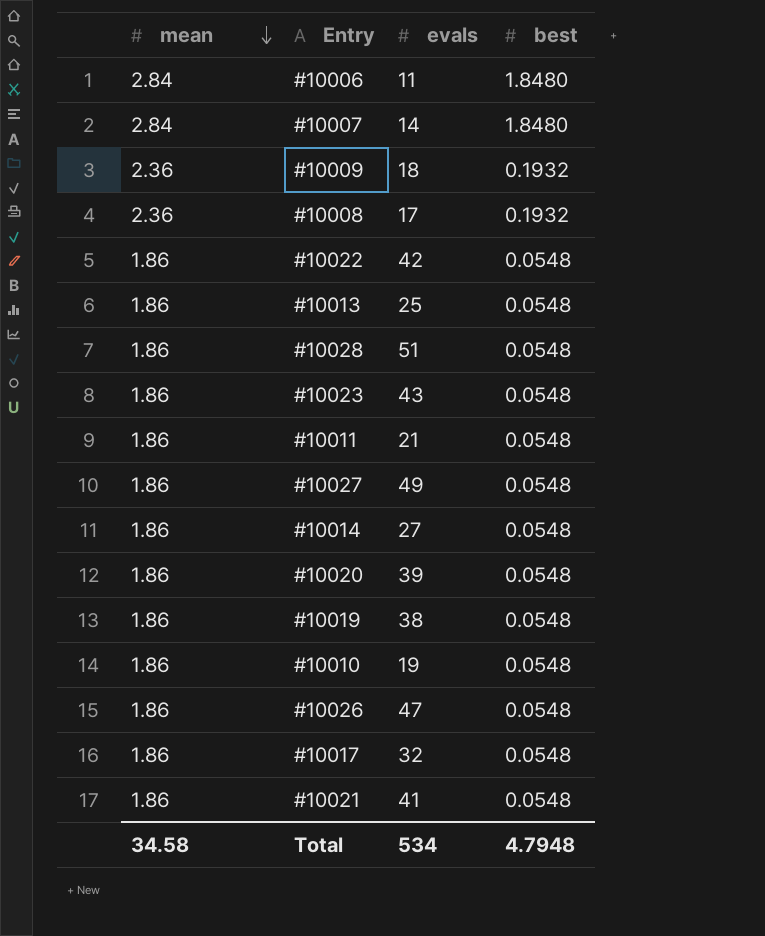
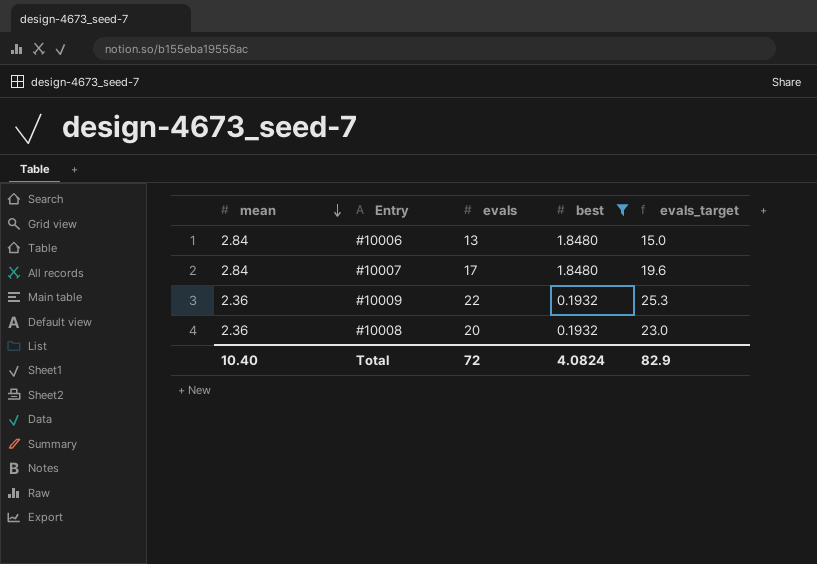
filter: none -> best != 0.0548
column evals_target | formula: none -> [evals] * 1.15
#10006 | evals: 11 -> 13
#10007 | evals: 14 -> 17
#10009 | evals: 18 -> 22
#10008 | evals: 17 -> 20
Total | mean: 34.58 -> 10.40
Total | evals: 534 -> 72
Total | best: 4.7948 -> 4.0824

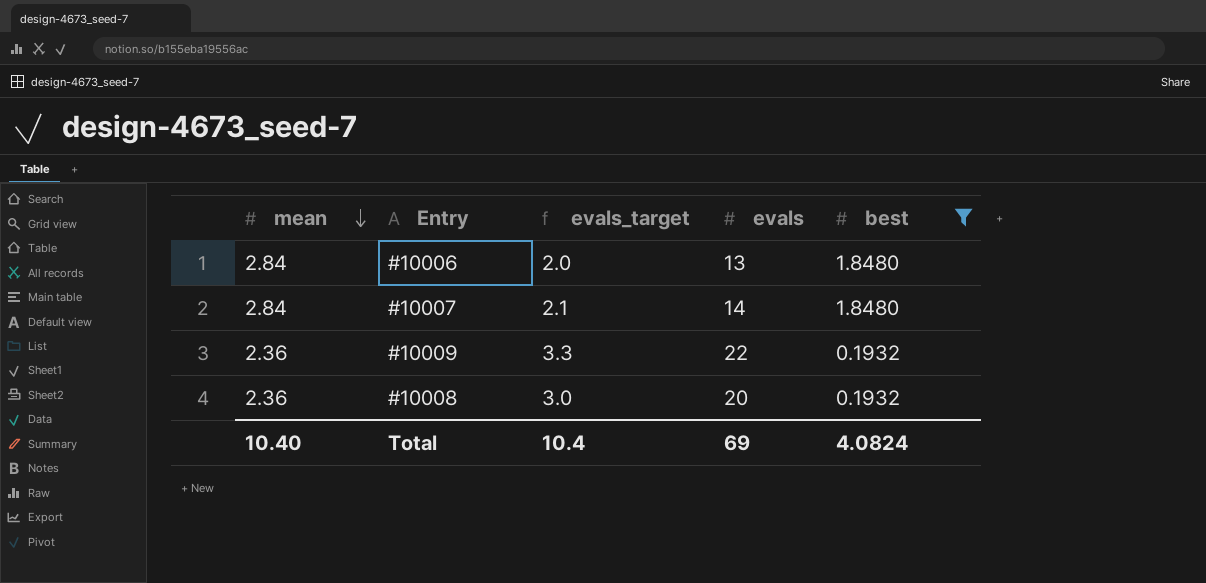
column evals_target | formula: [evals] * 1.15 -> [evals] * 0.15
column evals_target | position: 5 -> 3
#10007 | evals: 17 -> 14
Total | evals_target: 82.9 -> 10.4
Total | evals: 72 -> 69

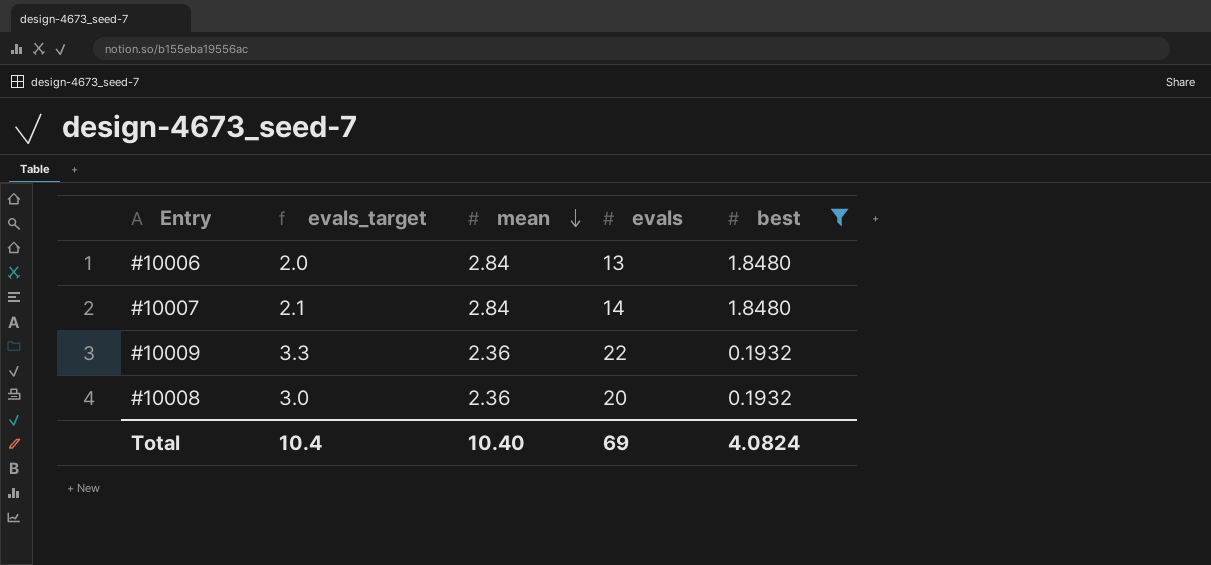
column mean | position: 1 -> 3

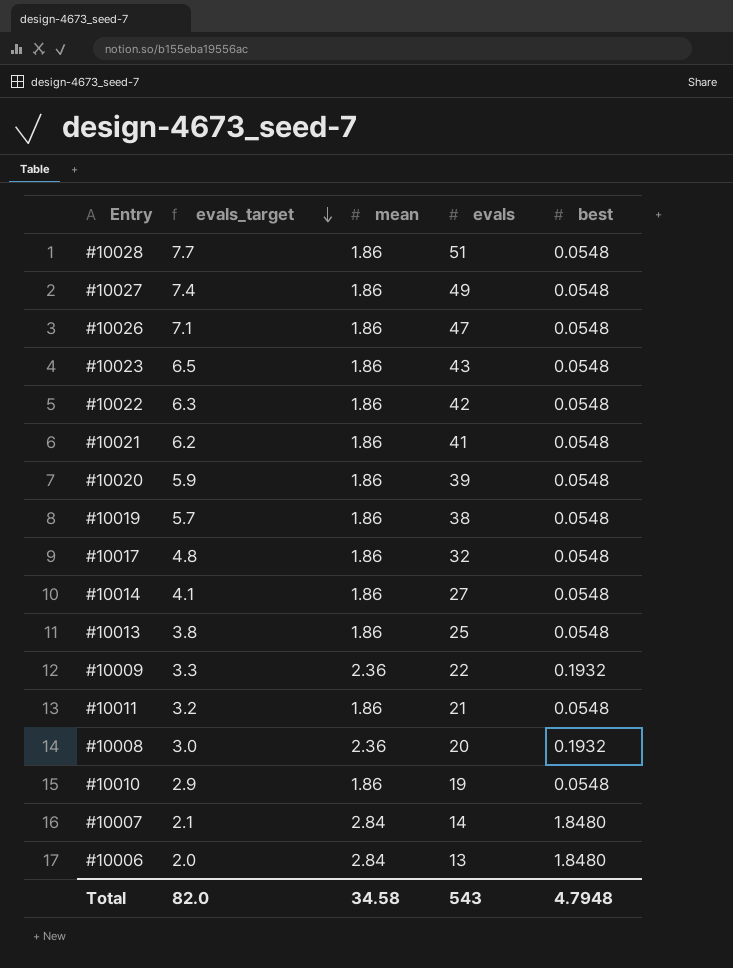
filter: best != 0.0548 -> none
row order: mean descending -> evals_target descending
Total | evals_target: 10.4 -> 82.0
Total | mean: 10.40 -> 34.58
Total | evals: 69 -> 543
Total | best: 4.0824 -> 4.7948

